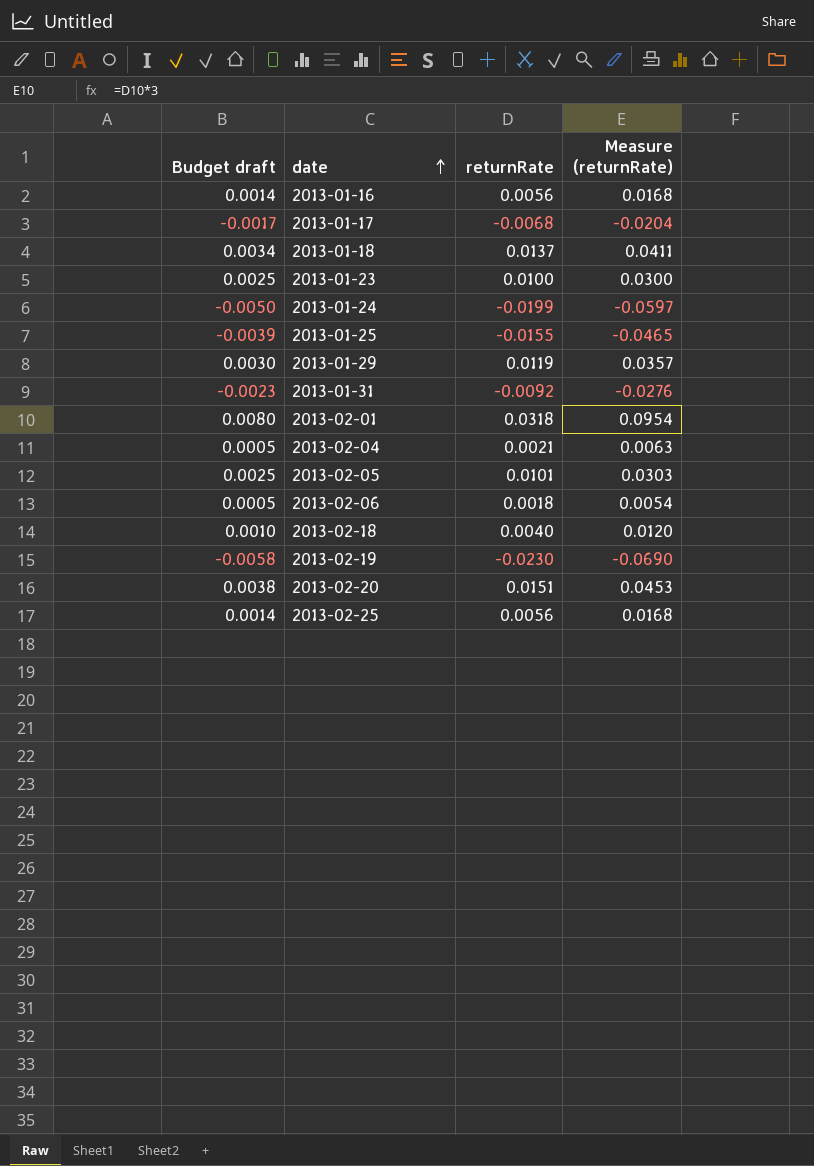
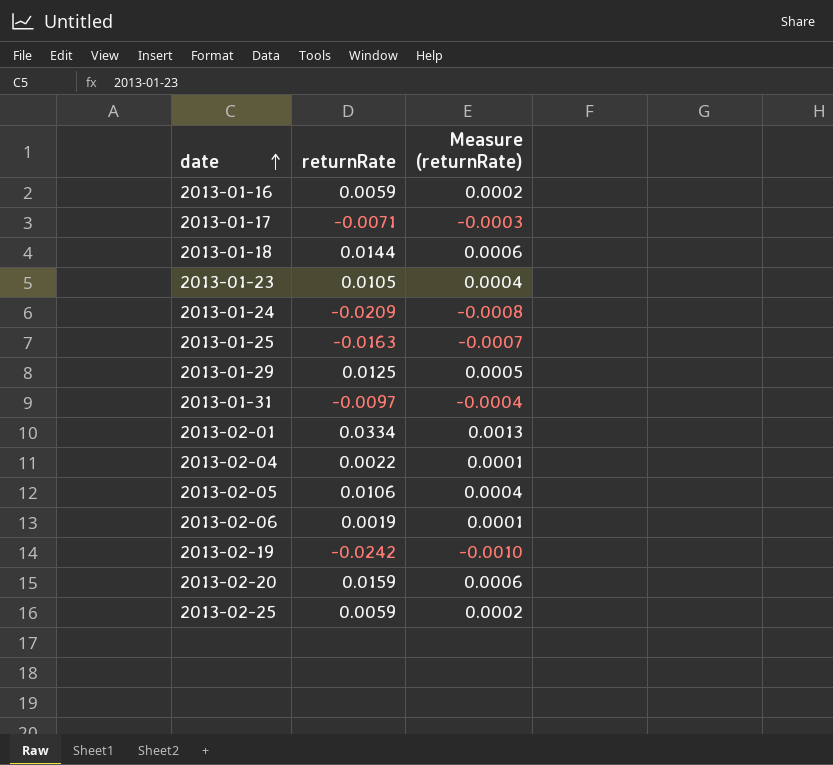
column Budget draft | formula: [returnRate] * 0.25 -> none
column Measure (returnRate) | formula: [returnRate] * 3 -> [returnRate] * 0.04
row 2013-02-18: 0.0010 | 0.0040 | 0.0120 -> none
2013-01-16 | returnRate: 0.0056 -> 0.0059
2013-01-17 | returnRate: -0.0068 -> -0.0071
2013-01-18 | returnRate: 0.0137 -> 0.0144
2013-01-23 | returnRate: 0.0100 -> 0.0105
2013-01-24 | returnRate: -0.0199 -> -0.0209
2013-01-25 | returnRate: -0.0155 -> -0.0163
2013-01-29 | returnRate: 0.0119 -> 0.0125
2013-01-31 | returnRate: -0.0092 -> -0.0097
2013-02-01 | returnRate: 0.0318 -> 0.0334
2013-02-04 | returnRate: 0.0021 -> 0.0022
2013-02-05 | returnRate: 0.0101 -> 0.0106
2013-02-06 | returnRate: 0.0018 -> 0.0019
2013-02-19 | returnRate: -0.0230 -> -0.0242
2013-02-20 | returnRate: 0.0151 -> 0.0159
2013-02-25 | returnRate: 0.0056 -> 0.0059

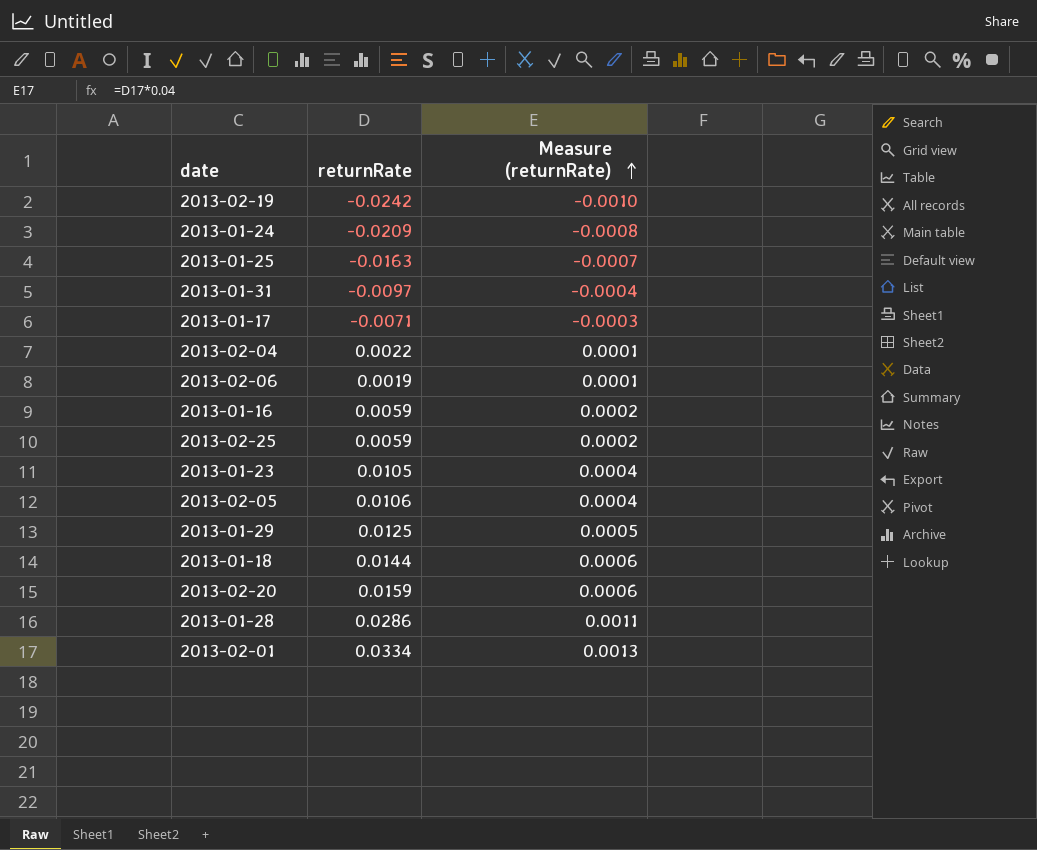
row order: date ascending -> Measure (returnRate) ascending
row 2013-01-28: none -> 0.0286 | 0.0011

